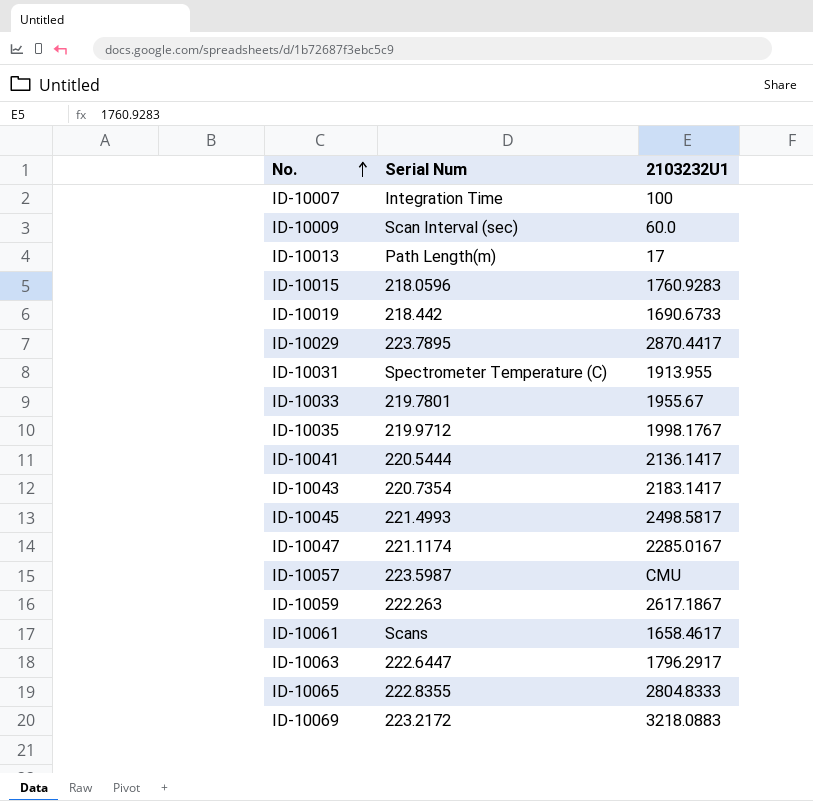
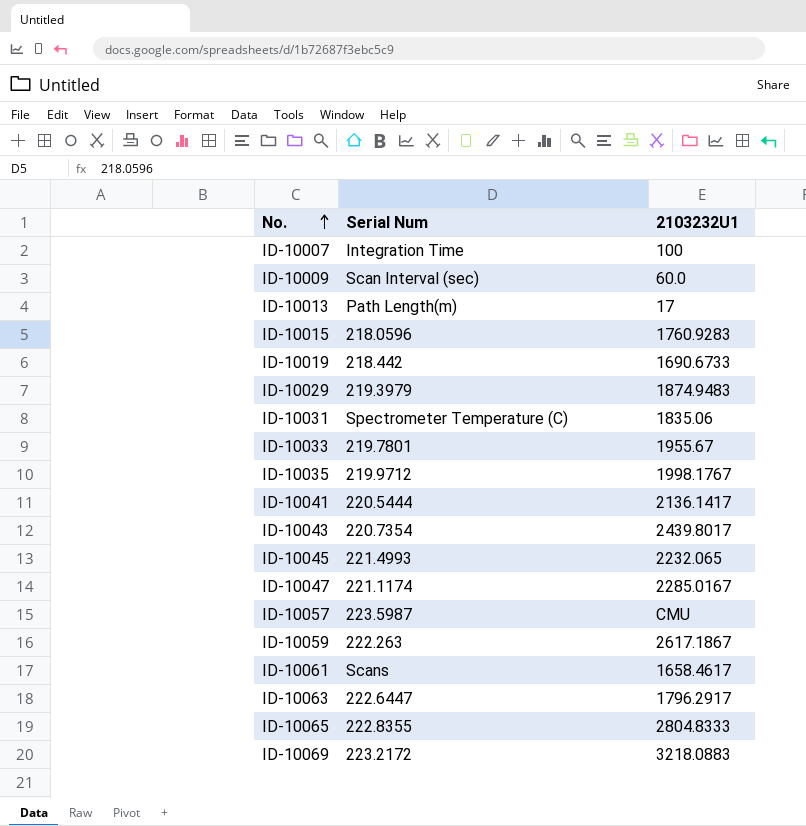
ID-10029 | Serial Num: 223.7895 -> 219.3979
ID-10029 | 2103232U1: 2870.4417 -> 1874.9483
ID-10031 | 2103232U1: 1913.955 -> 1835.06
ID-10043 | 2103232U1: 2183.1417 -> 2439.8017
ID-10045 | 2103232U1: 2498.5817 -> 2232.065

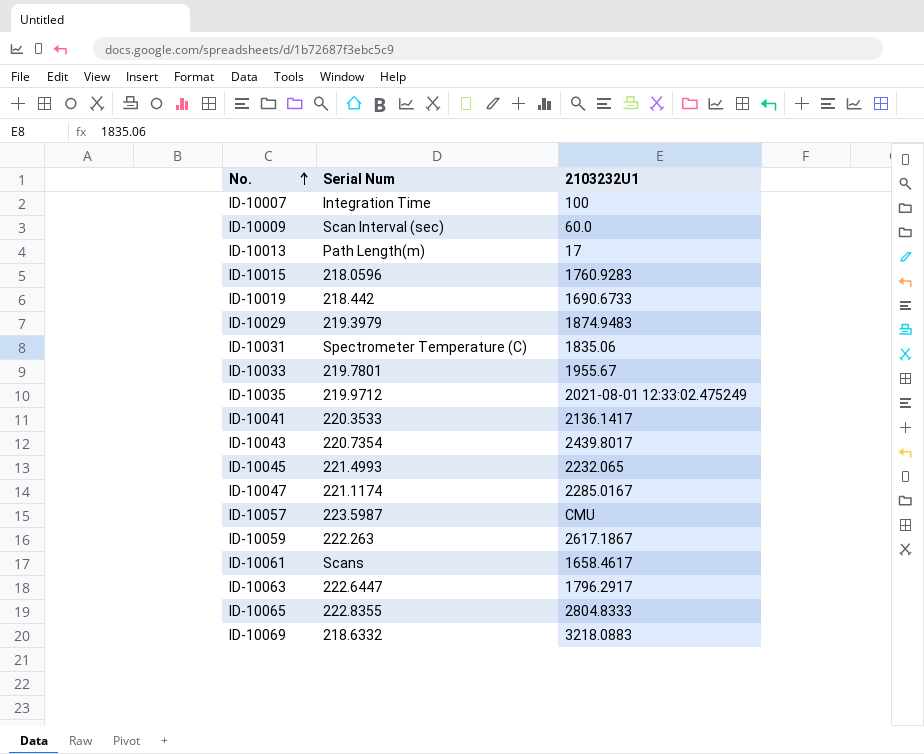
ID-10035 | 2103232U1: 1998.1767 -> 2021-08-01 12:33:02.475249
ID-10041 | Serial Num: 220.5444 -> 220.3533
ID-10069 | Serial Num: 223.2172 -> 218.6332

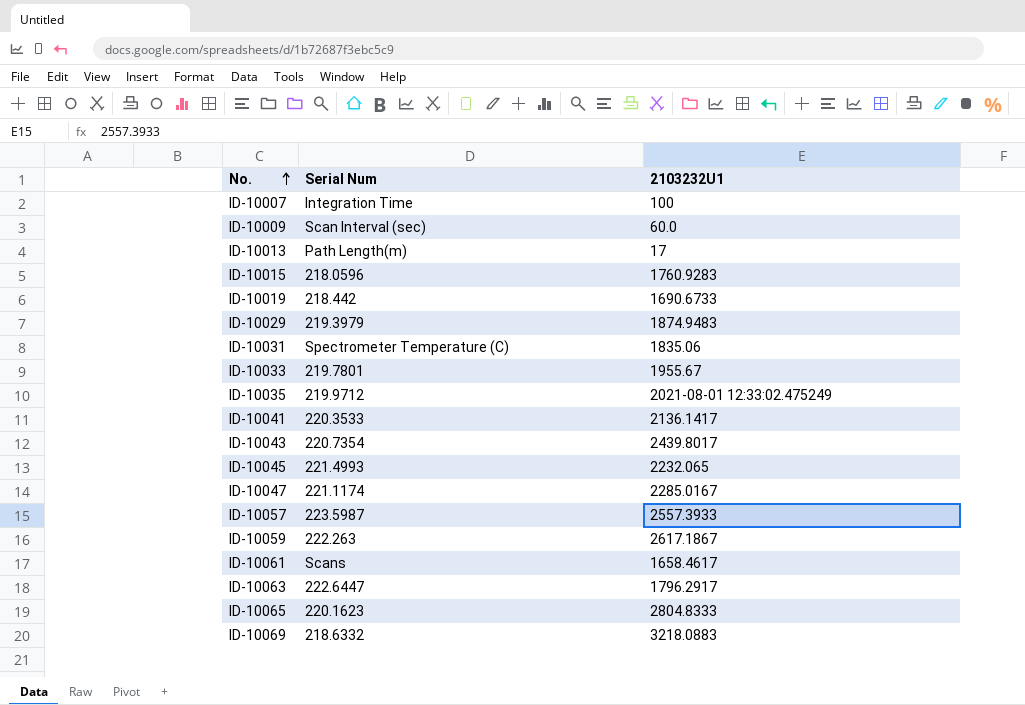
ID-10057 | 2103232U1: CMU -> 2557.3933
ID-10065 | Serial Num: 222.8355 -> 220.1623

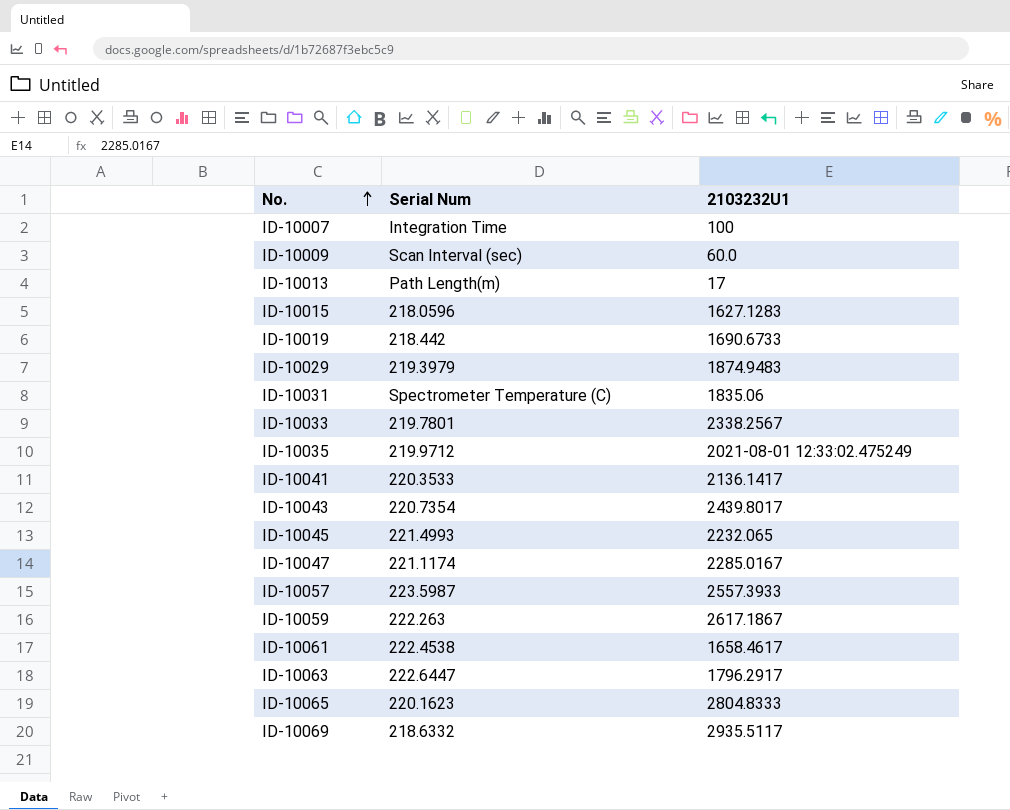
ID-10015 | 2103232U1: 1760.9283 -> 1627.1283
ID-10033 | 2103232U1: 1955.67 -> 2338.2567
ID-10061 | Serial Num: Scans -> 222.4538
ID-10069 | 2103232U1: 3218.0883 -> 2935.5117

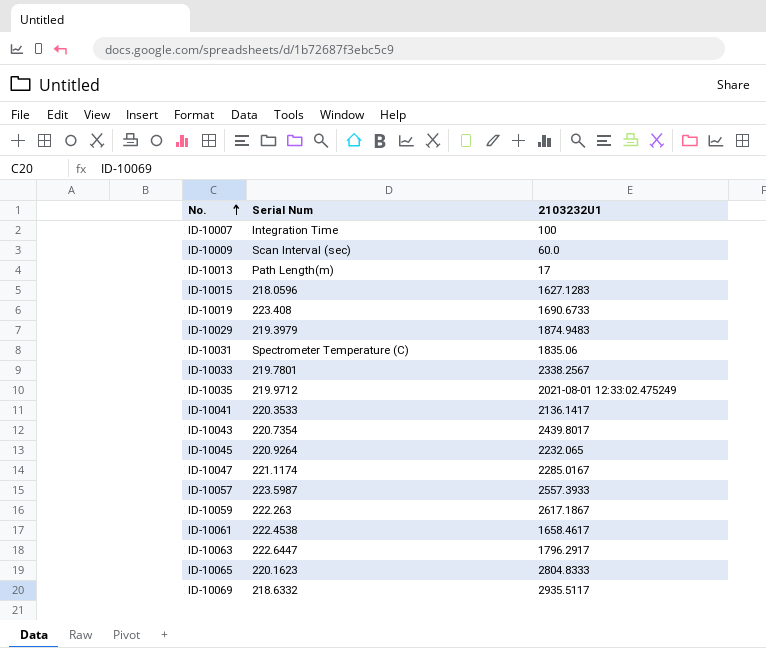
ID-10019 | Serial Num: 218.442 -> 223.408
ID-10045 | Serial Num: 221.4993 -> 220.9264

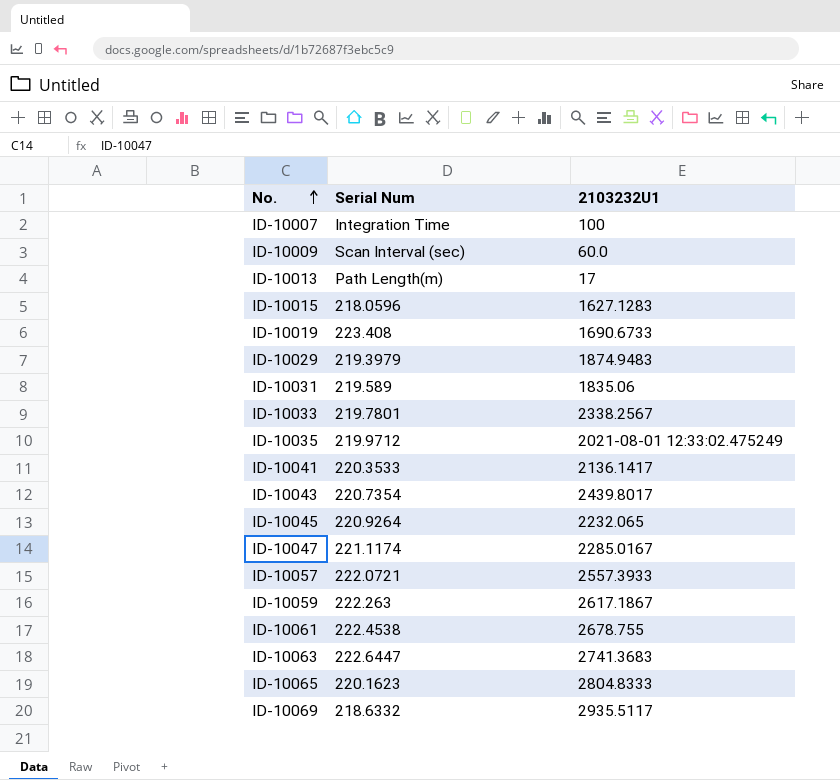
ID-10031 | Serial Num: Spectrometer Temperature (C) -> 219.589
ID-10057 | Serial Num: 223.5987 -> 222.0721
ID-10061 | 2103232U1: 1658.4617 -> 2678.755
ID-10063 | 2103232U1: 1796.2917 -> 2741.3683

